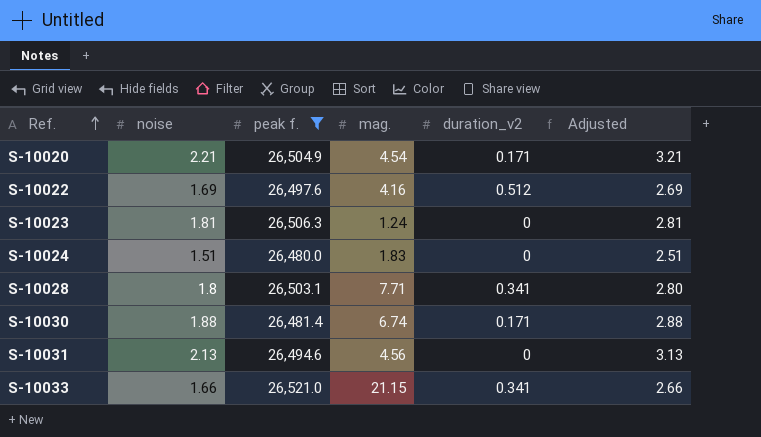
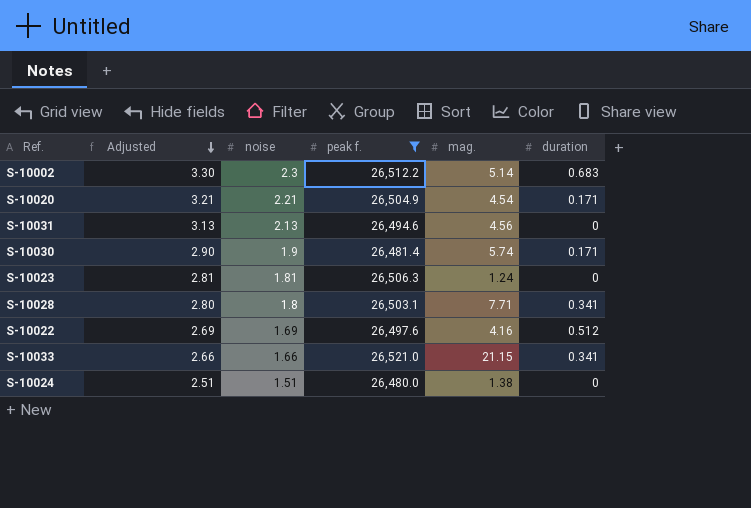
row order: Ref. ascending -> Adjusted descending
column Adjusted | position: 6 -> 2
column name: duration_v2 -> duration
row S-10002: none -> 3.30 | 2.3 | 26,512.2 | 5.14 | 0.683
S-10030 | Adjusted: 2.88 -> 2.90
S-10030 | noise: 1.88 -> 1.9
S-10030 | mag.: 6.74 -> 5.74
S-10024 | mag.: 1.83 -> 1.38

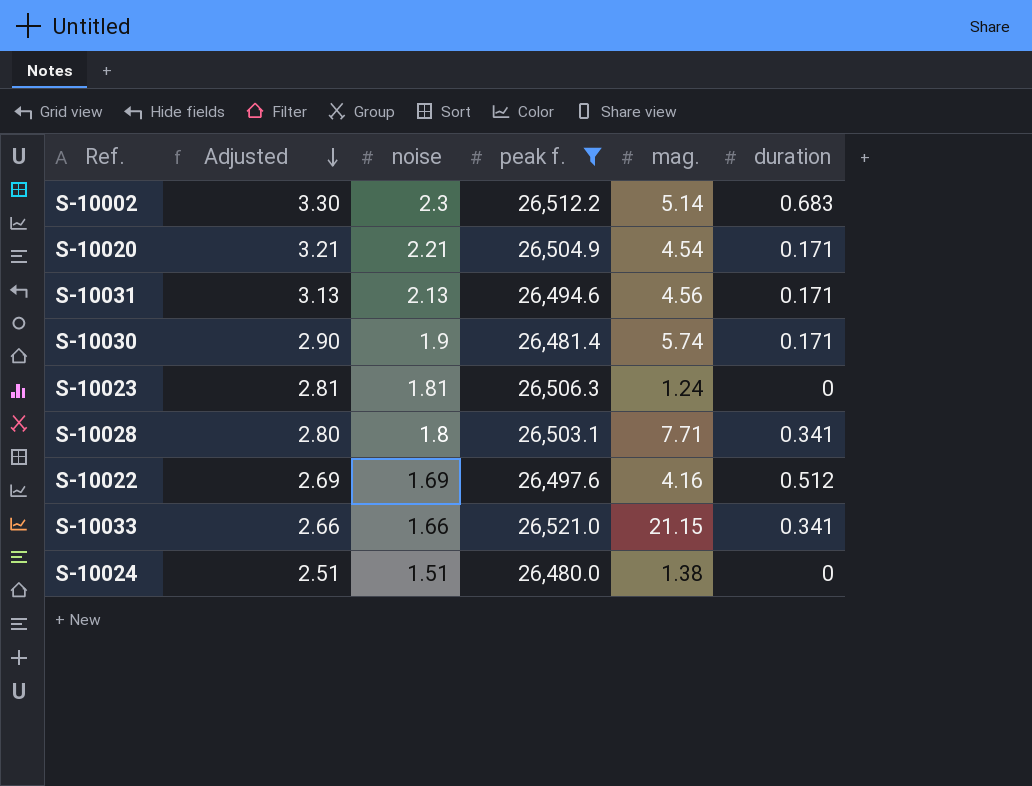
S-10031 | duration: 0 -> 0.171

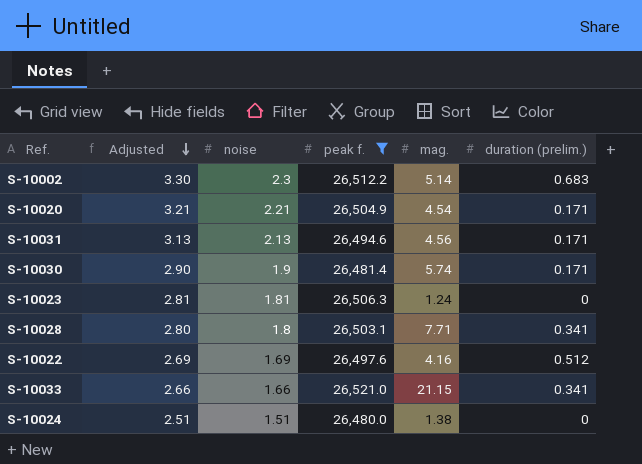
column name: duration -> duration (prelim.)

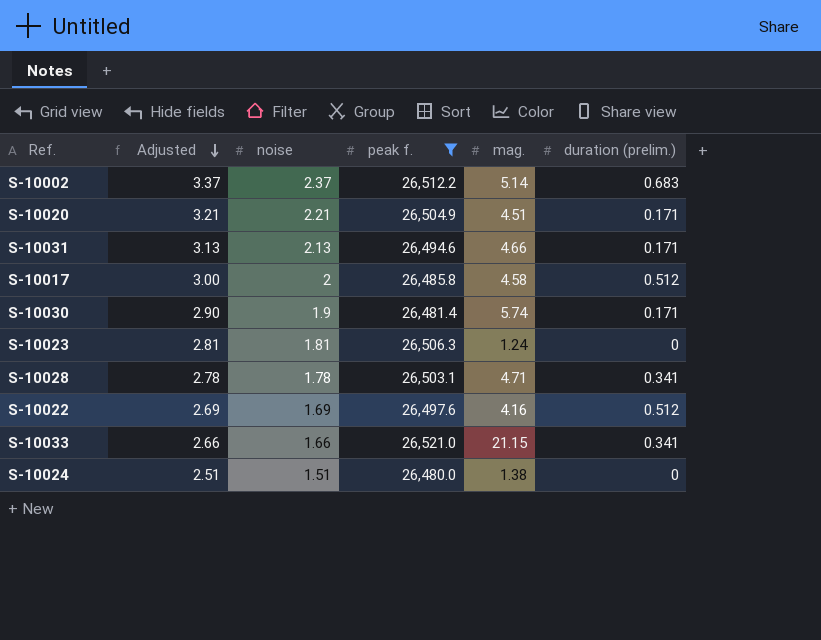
S-10002 | Adjusted: 3.30 -> 3.37
S-10002 | noise: 2.3 -> 2.37
S-10020 | mag.: 4.54 -> 4.51
S-10031 | mag.: 4.56 -> 4.66
row S-10017: none -> 3.00 | 2 | 26,485.8 | 4.58 | 0.512
S-10028 | Adjusted: 2.80 -> 2.78
S-10028 | noise: 1.8 -> 1.78
S-10028 | mag.: 7.71 -> 4.71

